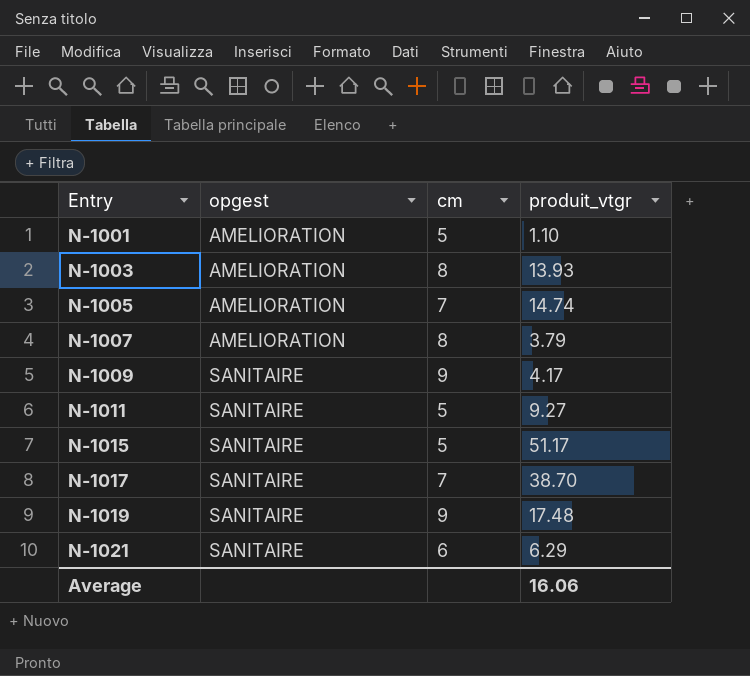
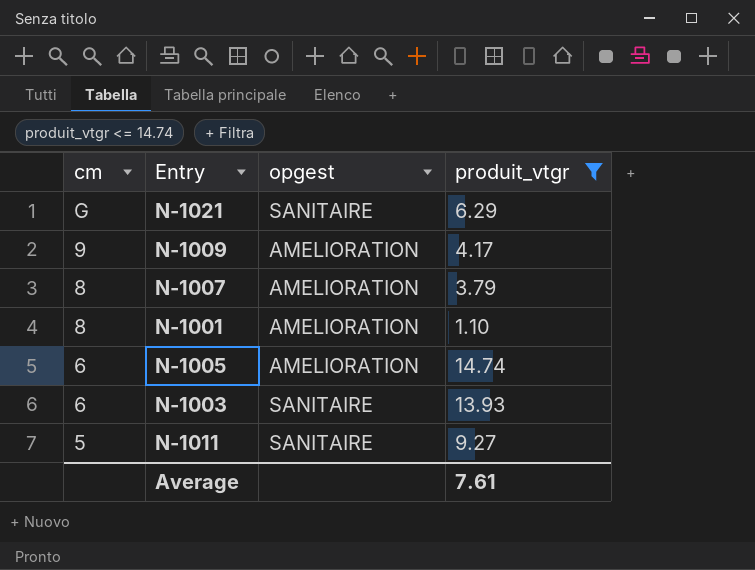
filter: none -> produit_vtgr <= 14.74
row order: Entry ascending -> cm descending
column cm | position: 3 -> 1
N-1021 | cm: 6 -> G
N-1009 | opgest: SANITAIRE -> AMELIORATION
N-1001 | cm: 5 -> 8
N-1005 | cm: 7 -> 6
N-1003 | cm: 8 -> 6
N-1003 | opgest: AMELIORATION -> SANITAIRE
Average | produit_vtgr: 16.06 -> 7.61

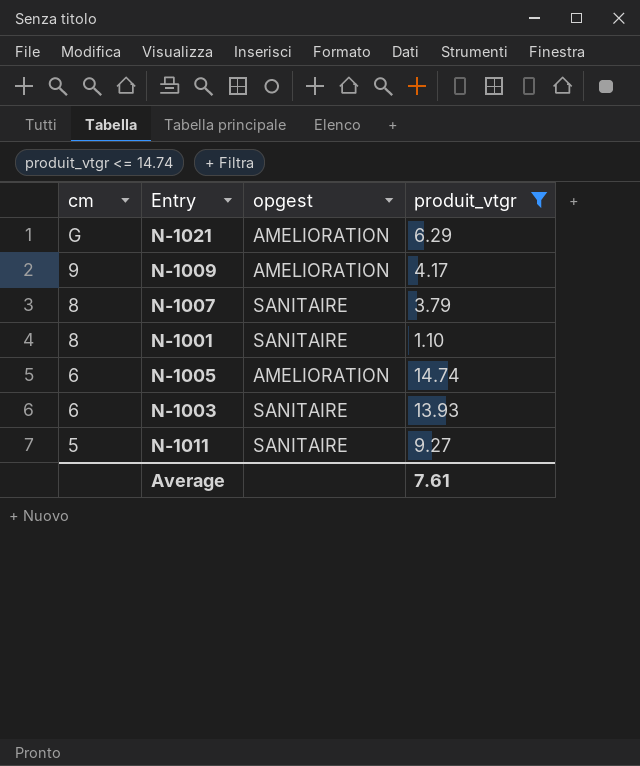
N-1021 | opgest: SANITAIRE -> AMELIORATION
N-1007 | opgest: AMELIORATION -> SANITAIRE
N-1001 | opgest: AMELIORATION -> SANITAIRE

